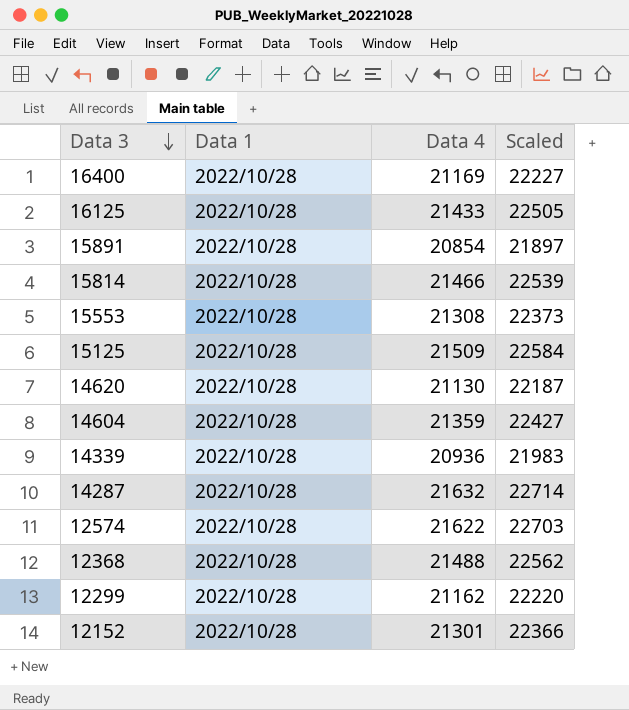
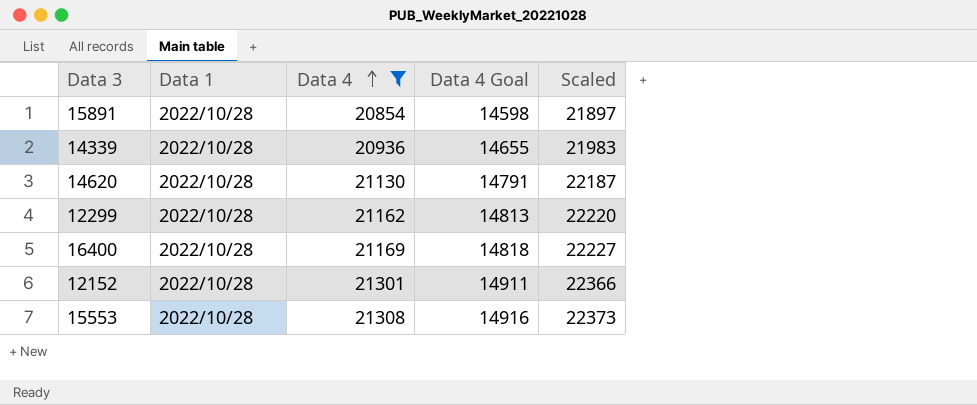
filter: none -> Data 4 <= 21308
row order: Data 3 descending -> Data 4 ascending
column Data 4 Goal | formula: none -> [Data 4] * 0.7

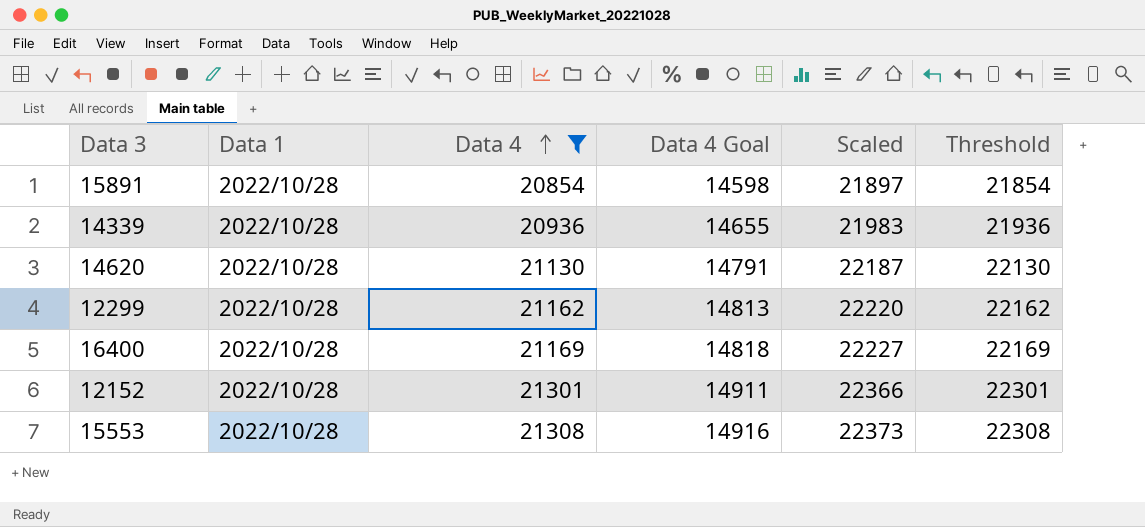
column Threshold | formula: none -> [Data 4] + 1000

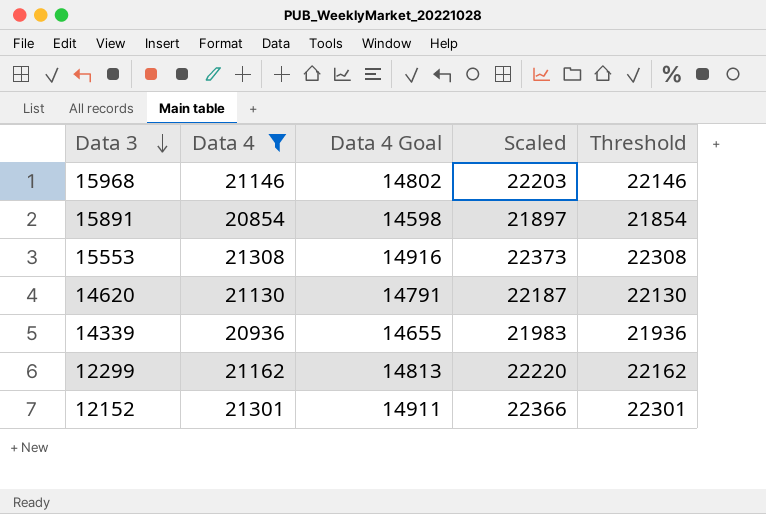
row order: Data 4 ascending -> Data 3 descending
column Data 1 | position: 2 -> none
row 16400: 2022/10/28 | 21169 | 14818 | 22227 | 22169 -> none
row 15968: none -> 21146 | 14802 | 22203 | 22146

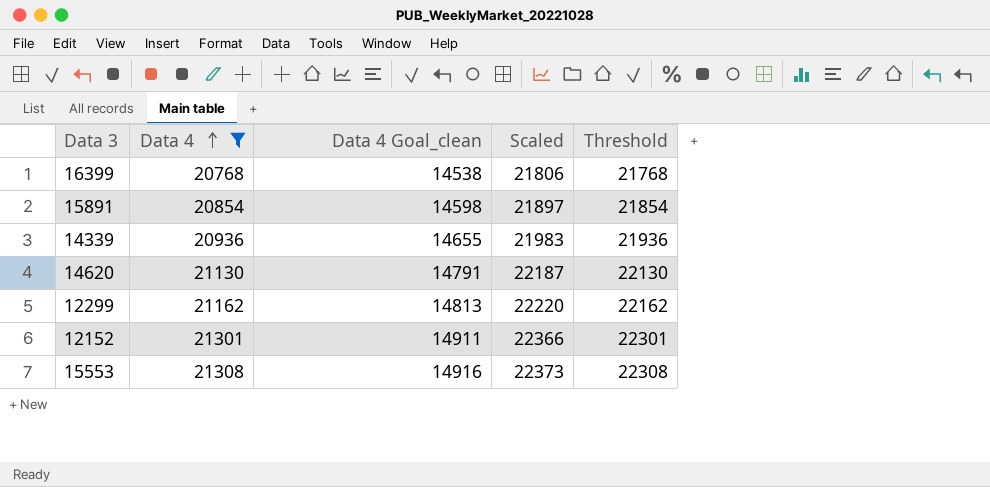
row order: Data 3 descending -> Data 4 ascending
column name: Data 4 Goal -> Data 4 Goal_clean
row 15968: 21146 | 14802 | 22203 | 22146 -> none
row 16399: none -> 20768 | 14538 | 21806 | 21768

